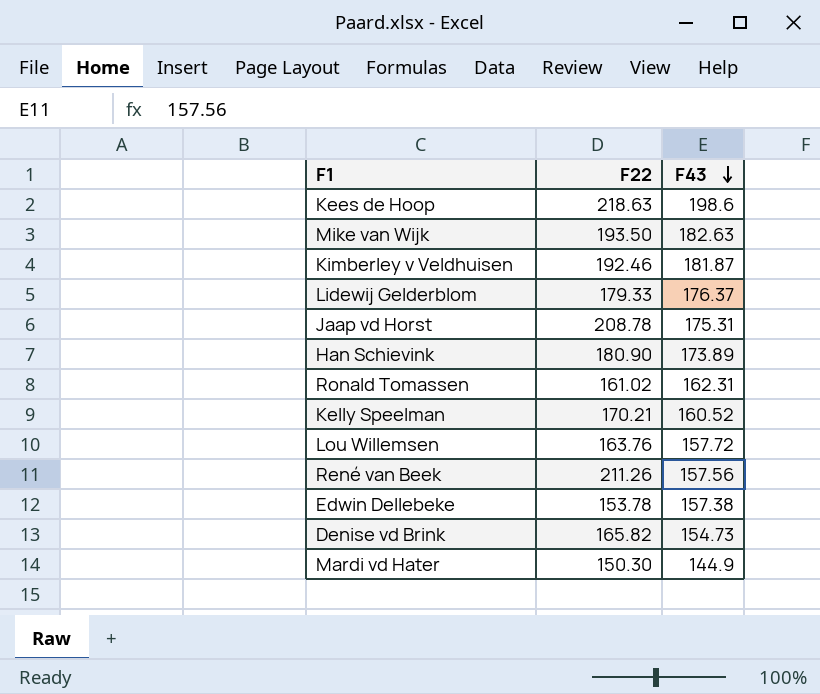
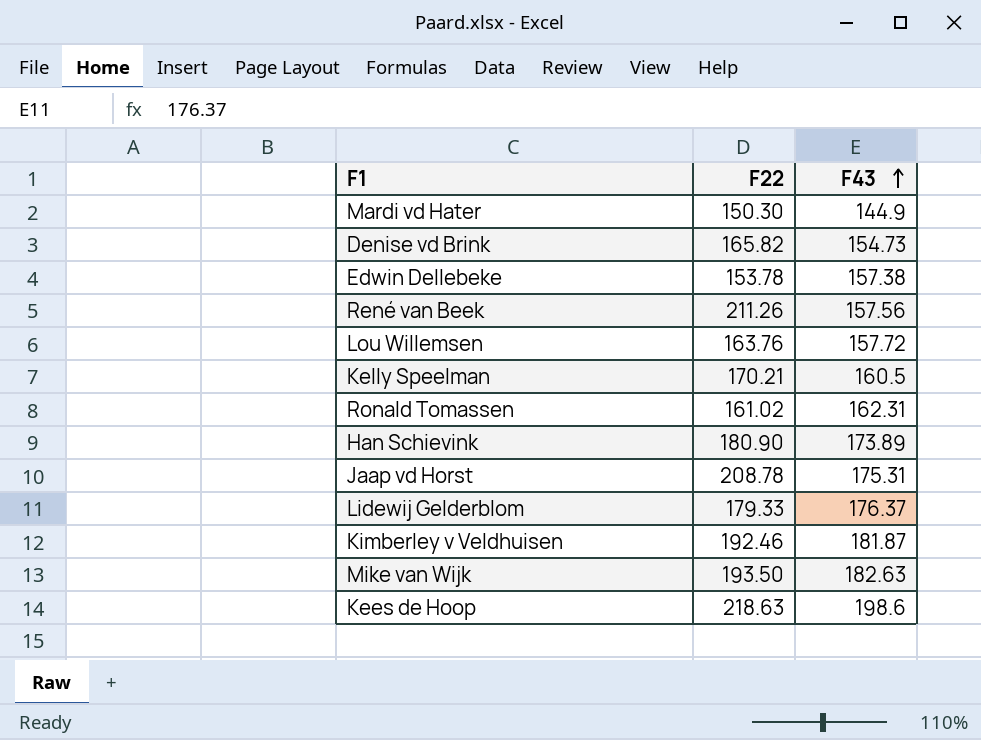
row order: F43 descending -> F43 ascending
Kelly Speelman | F43: 160.52 -> 160.5

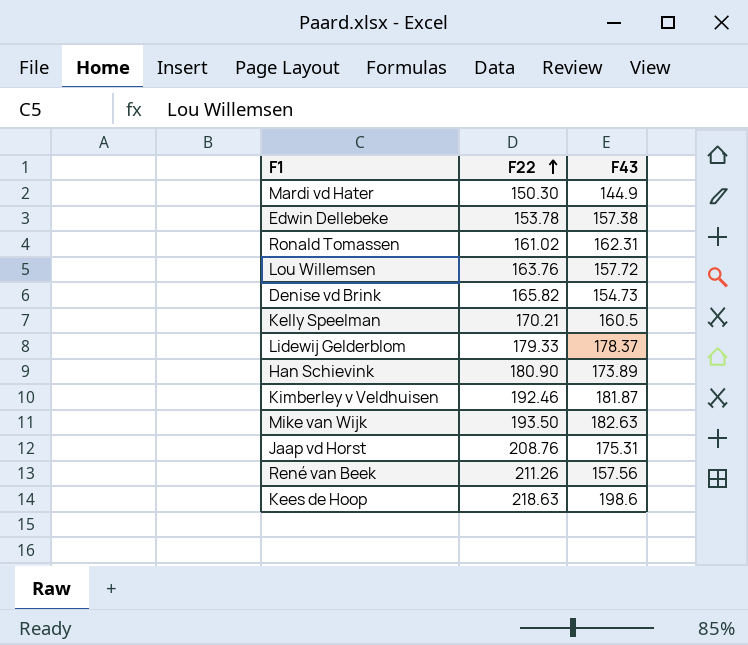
row order: F43 ascending -> F22 ascending
Lidewij Gelderblom | F43: 176.37 -> 178.37
Jaap vd Horst | F22: 208.78 -> 208.76

